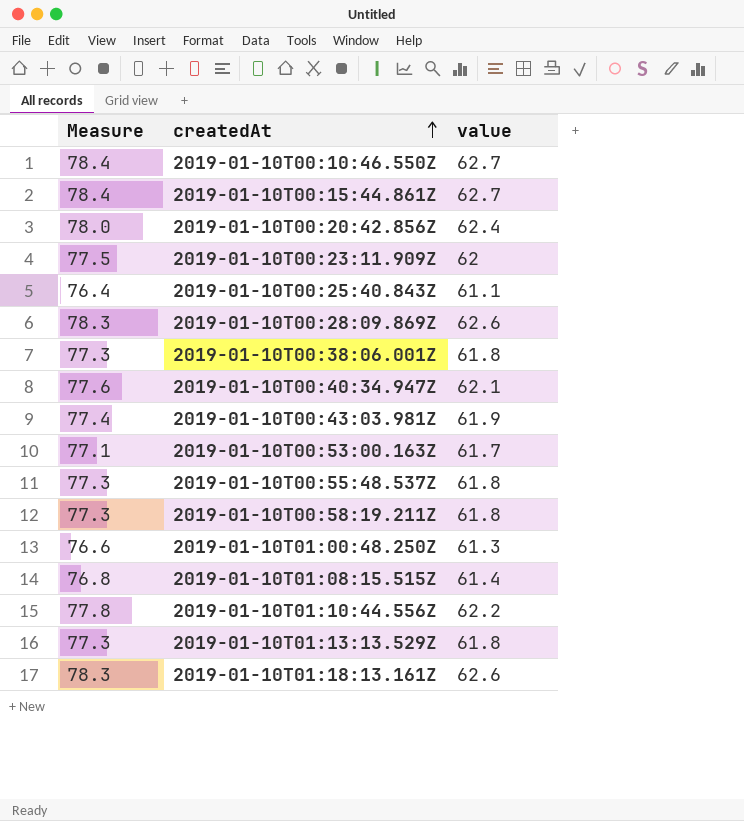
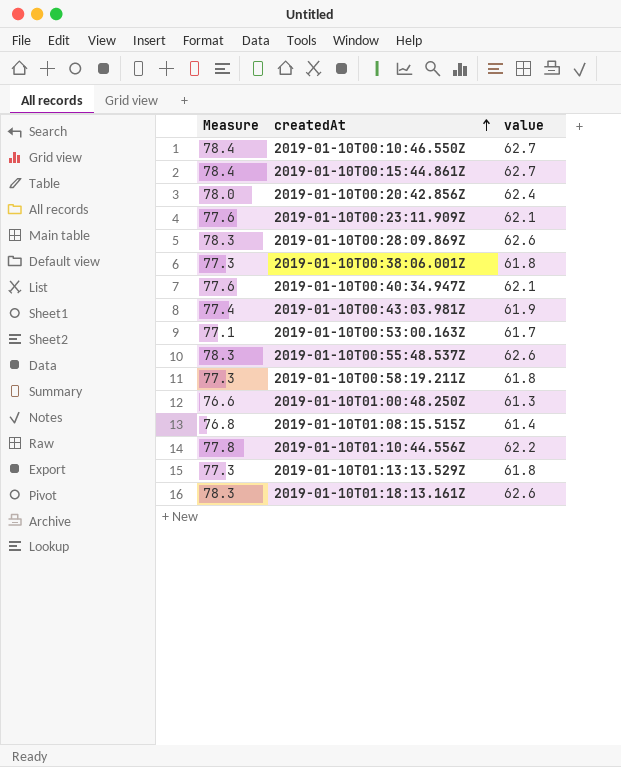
row 2019-01-10T00:25:40.843Z: 76.4 | 61.1 -> none
2019-01-10T00:23:11.909Z | Measure: 77.5 -> 77.6
2019-01-10T00:23:11.909Z | value: 62 -> 62.1
2019-01-10T00:55:48.537Z | Measure: 77.3 -> 78.3
2019-01-10T00:55:48.537Z | value: 61.8 -> 62.6

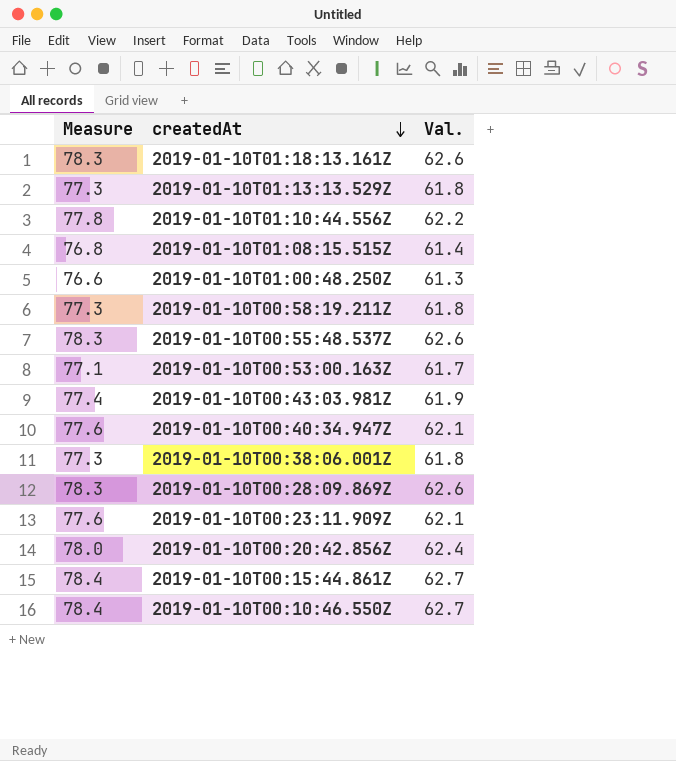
row order: createdAt ascending -> createdAt descending
column name: value -> Val.

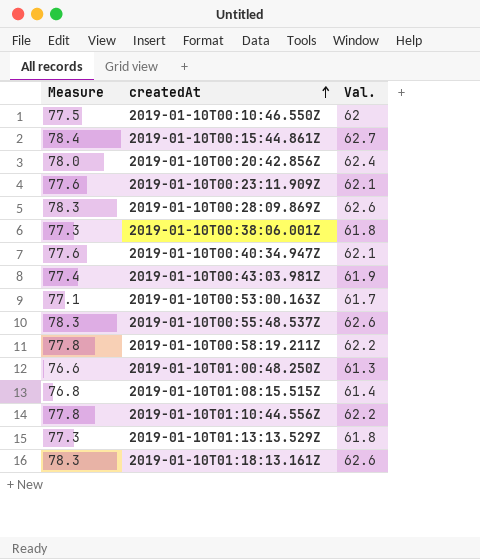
row order: createdAt descending -> createdAt ascending
2019-01-10T00:10:46.550Z | Measure: 78.4 -> 77.5
2019-01-10T00:10:46.550Z | Val.: 62.7 -> 62
2019-01-10T00:58:19.211Z | Measure: 77.3 -> 77.8
2019-01-10T00:58:19.211Z | Val.: 61.8 -> 62.2

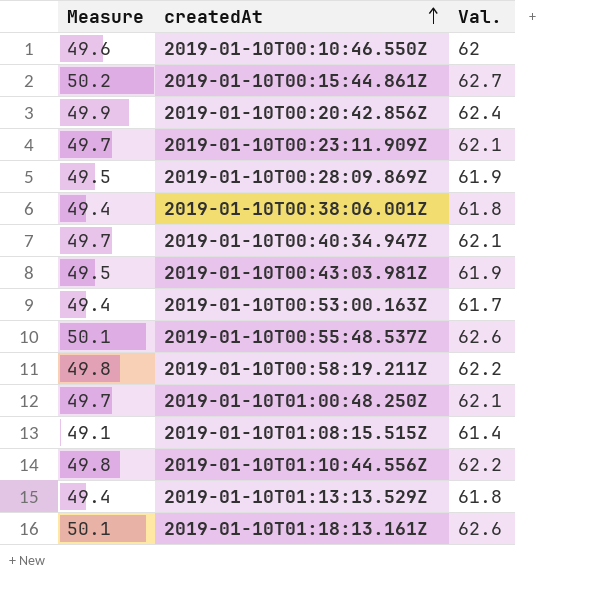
column Measure | formula: [Val.] * 1.25 -> [Val.] * 0.8
2019-01-10T00:28:09.869Z | Val.: 62.6 -> 61.9
2019-01-10T01:00:48.250Z | Val.: 61.3 -> 62.1

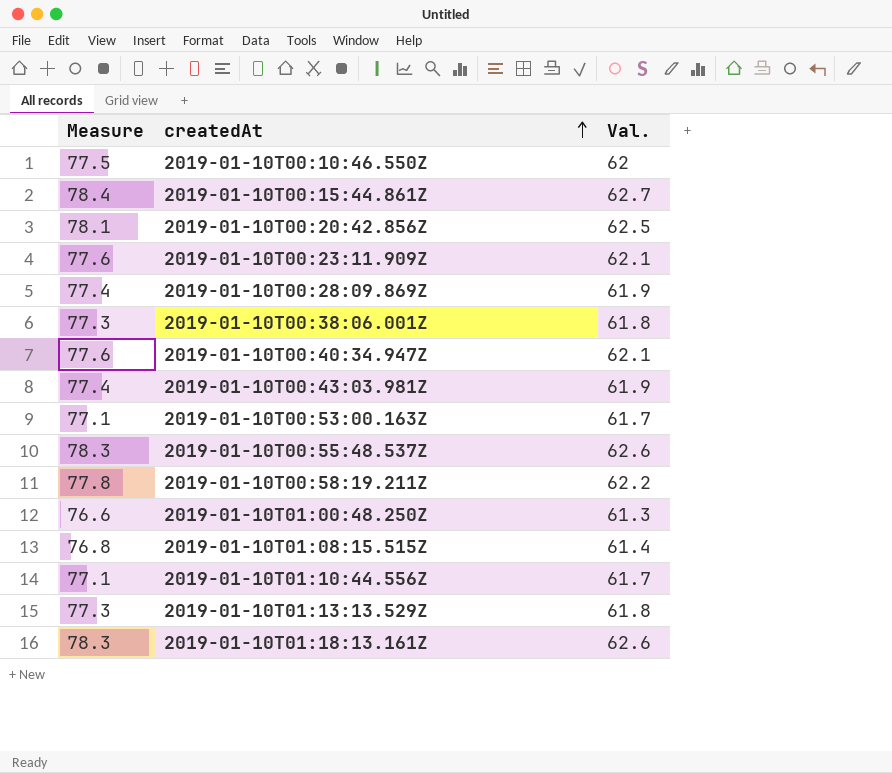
column Measure | formula: [Val.] * 0.8 -> [Val.] * 1.25
2019-01-10T00:20:42.856Z | Val.: 62.4 -> 62.5
2019-01-10T01:00:48.250Z | Val.: 62.1 -> 61.3
2019-01-10T01:10:44.556Z | Val.: 62.2 -> 61.7

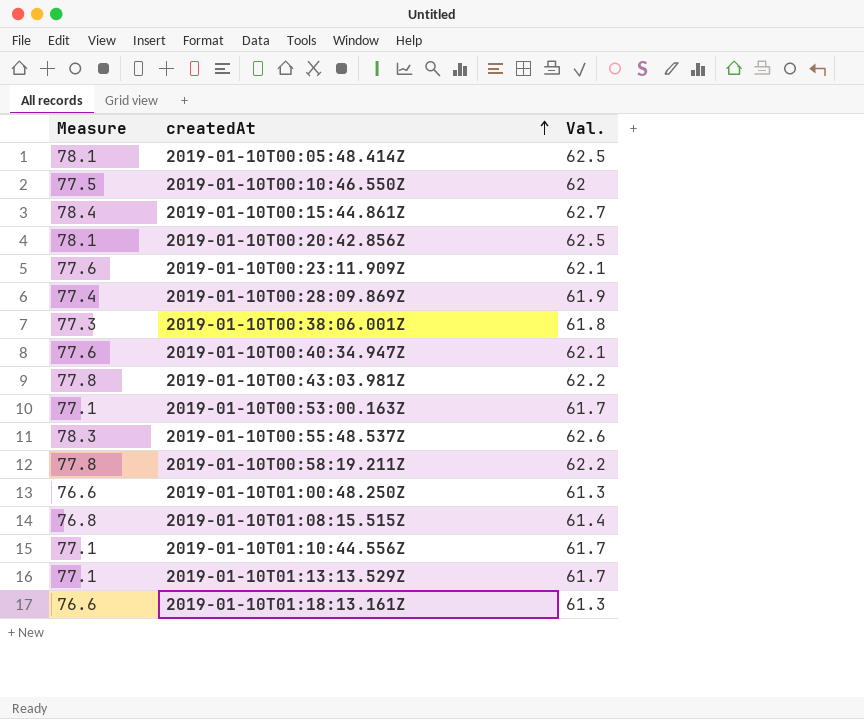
row 2019-01-10T00:05:48.414Z: none -> 78.1 | 62.5
2019-01-10T00:43:03.981Z | Measure: 77.4 -> 77.8
2019-01-10T00:43:03.981Z | Val.: 61.9 -> 62.2
2019-01-10T01:13:13.529Z | Measure: 77.3 -> 77.1
2019-01-10T01:13:13.529Z | Val.: 61.8 -> 61.7
2019-01-10T01:18:13.161Z | Measure: 78.3 -> 76.6
2019-01-10T01:18:13.161Z | Val.: 62.6 -> 61.3

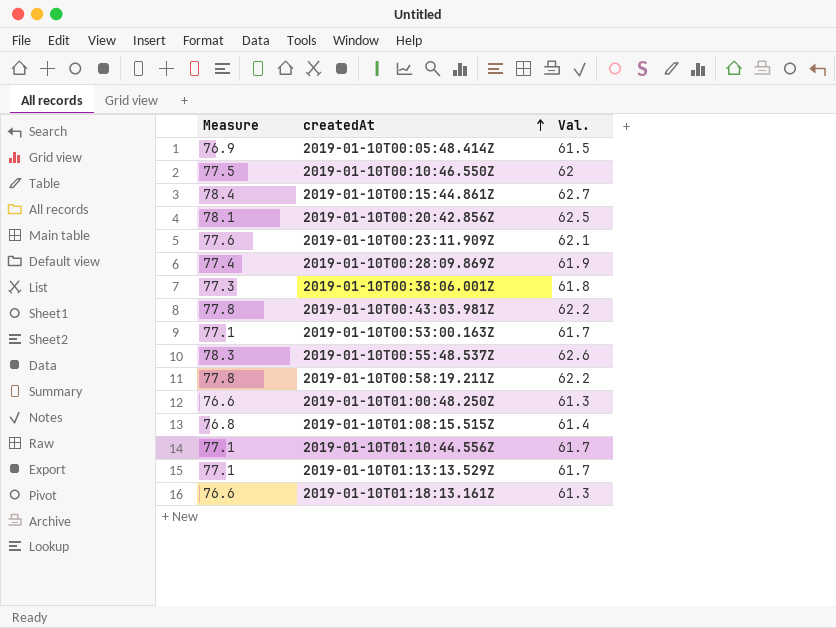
row 2019-01-10T00:40:34.947Z: 77.6 | 62.1 -> none
2019-01-10T00:05:48.414Z | Measure: 78.1 -> 76.9
2019-01-10T00:05:48.414Z | Val.: 62.5 -> 61.5

